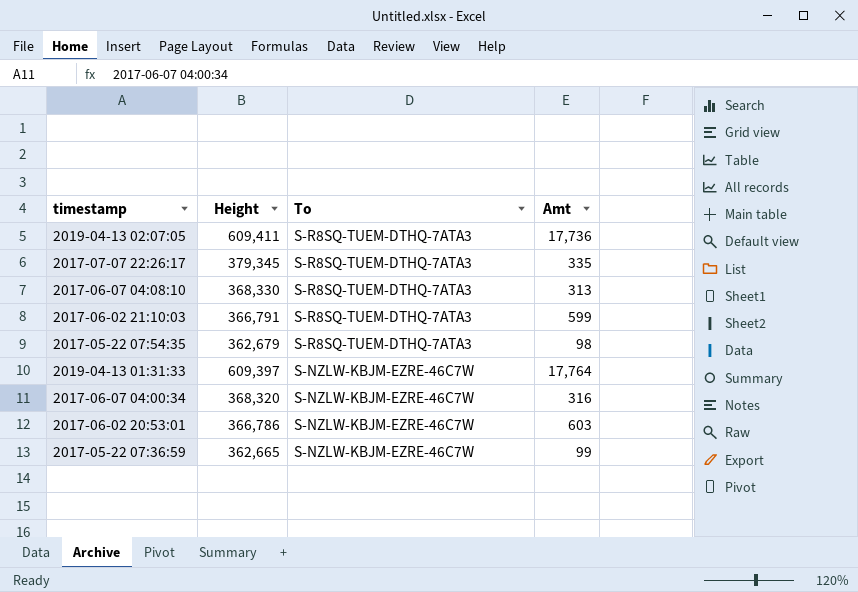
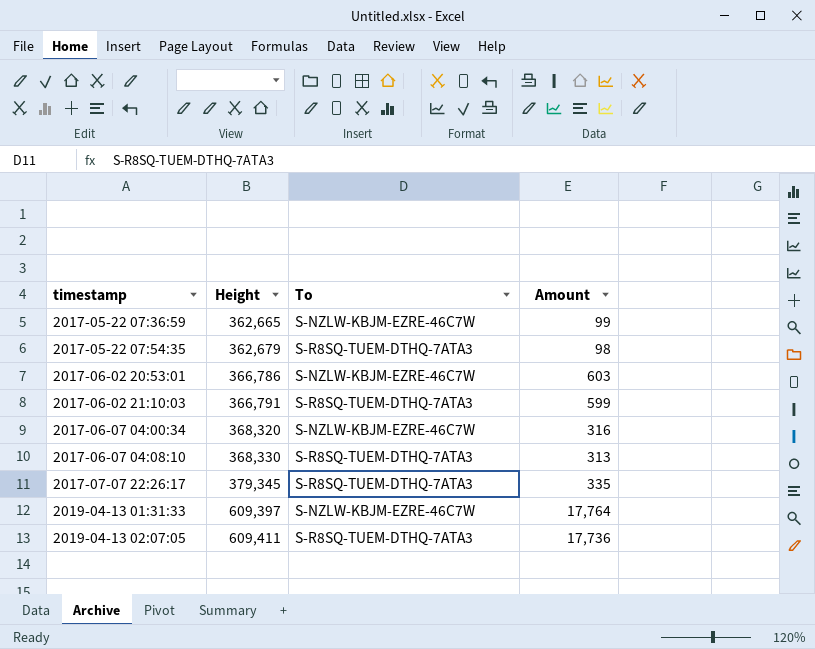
row order: To descending -> timestamp ascending
column name: Amt -> Amount

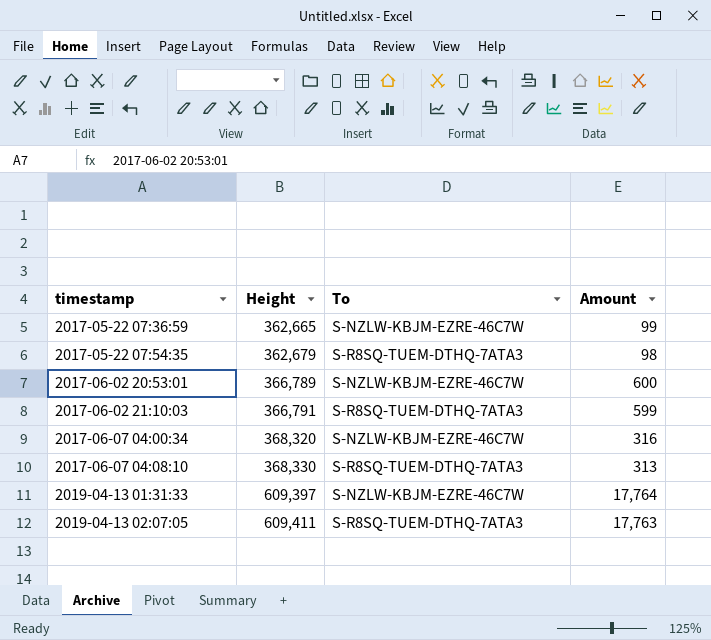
row 2017-07-07 22:26:17: 379,345 | S-R8SQ-TUEM-DTHQ-7ATA3 | 335 -> none
2017-06-02 20:53:01 | Height: 366,786 -> 366,789
2017-06-02 20:53:01 | Amount: 603 -> 600
2019-04-13 02:07:05 | Amount: 17,736 -> 17,763

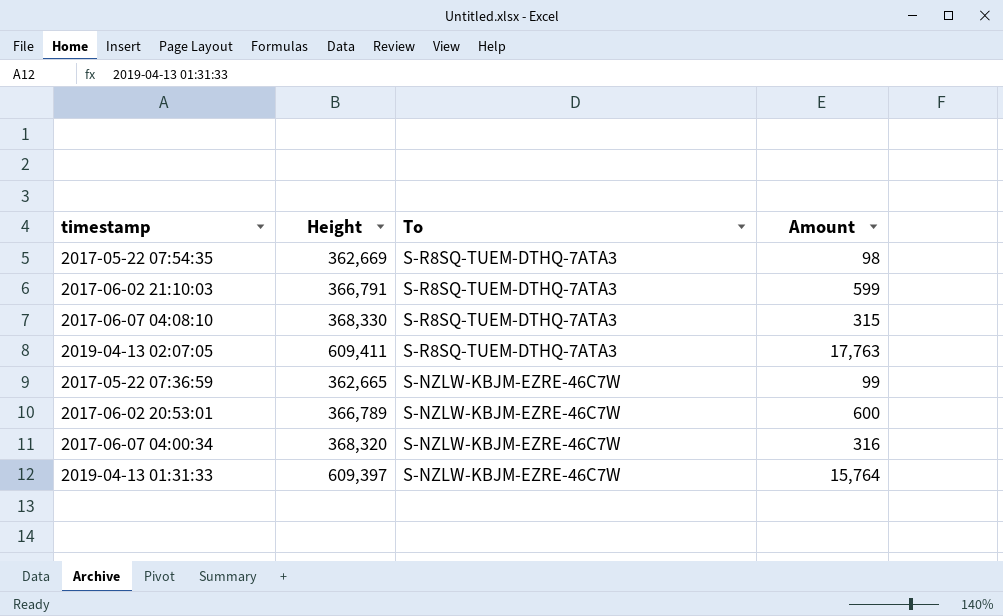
row order: timestamp ascending -> To descending
2017-05-22 07:54:35 | Height: 362,679 -> 362,669
2017-06-07 04:08:10 | Amount: 313 -> 315
2019-04-13 01:31:33 | Amount: 17,764 -> 15,764

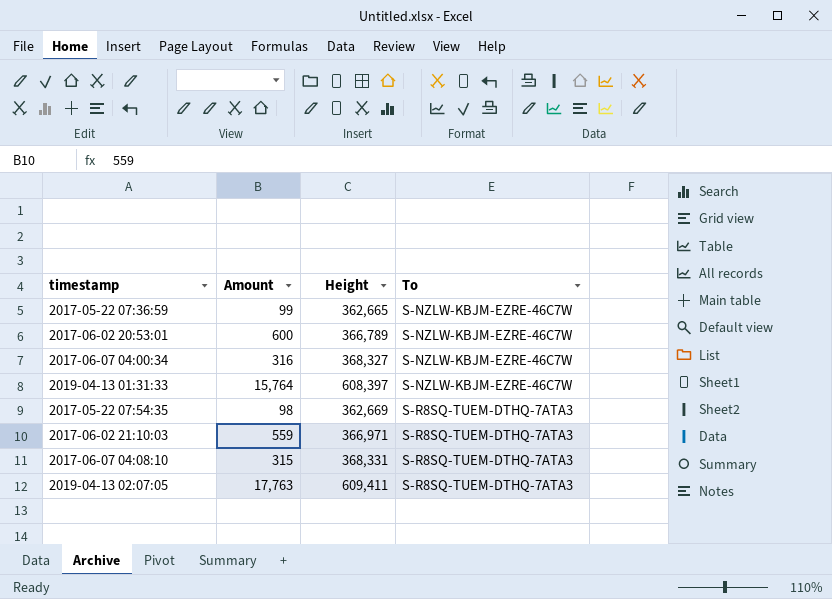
row order: To descending -> To ascending
column Amount | position: 4 -> 2
2017-06-07 04:00:34 | Height: 368,320 -> 368,327
2019-04-13 01:31:33 | Height: 609,397 -> 608,397
2017-06-02 21:10:03 | Amount: 599 -> 559
2017-06-02 21:10:03 | Height: 366,791 -> 366,971
2017-06-07 04:08:10 | Height: 368,330 -> 368,331

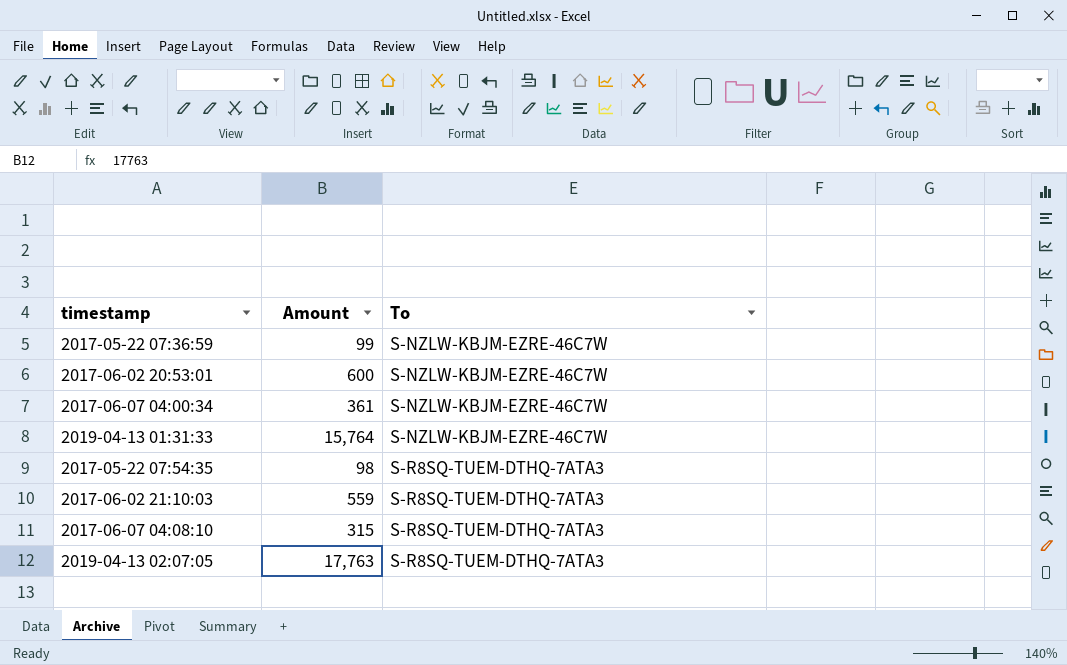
column Height | position: 3 -> none
2017-06-07 04:00:34 | Amount: 316 -> 361

